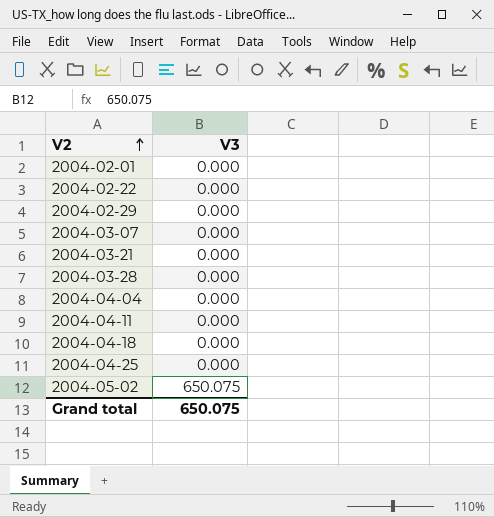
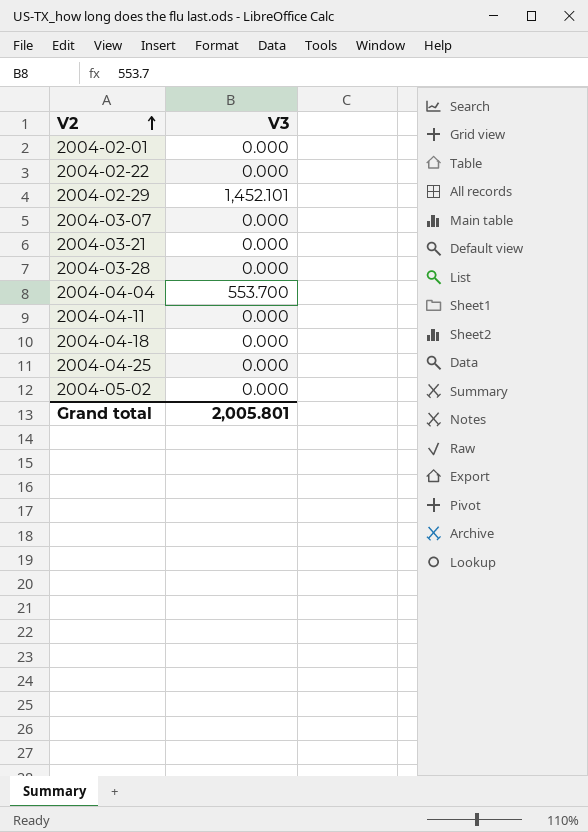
2004-02-29 | V3: 0.000 -> 1,452.101
2004-04-04 | V3: 0.000 -> 553.700
2004-05-02 | V3: 650.075 -> 0.000
Grand total | V3: 650.075 -> 2,005.801

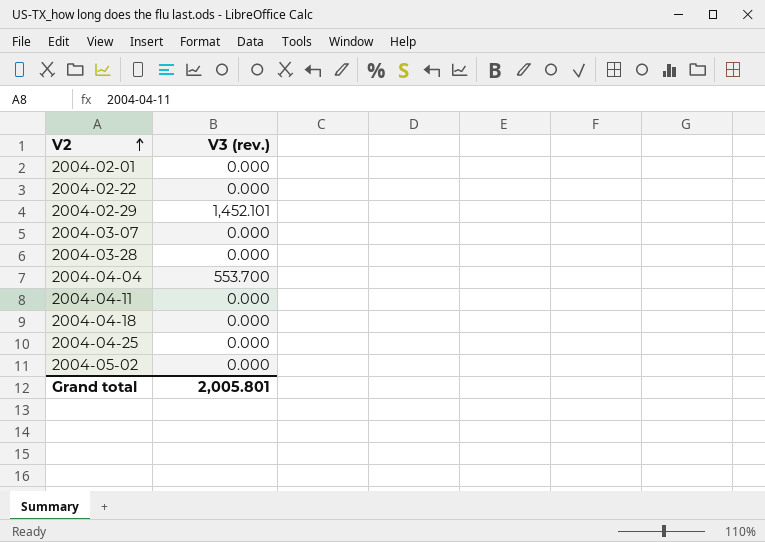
column name: V3 -> V3 (rev.)
row 2004-03-21: 0.000 -> none

